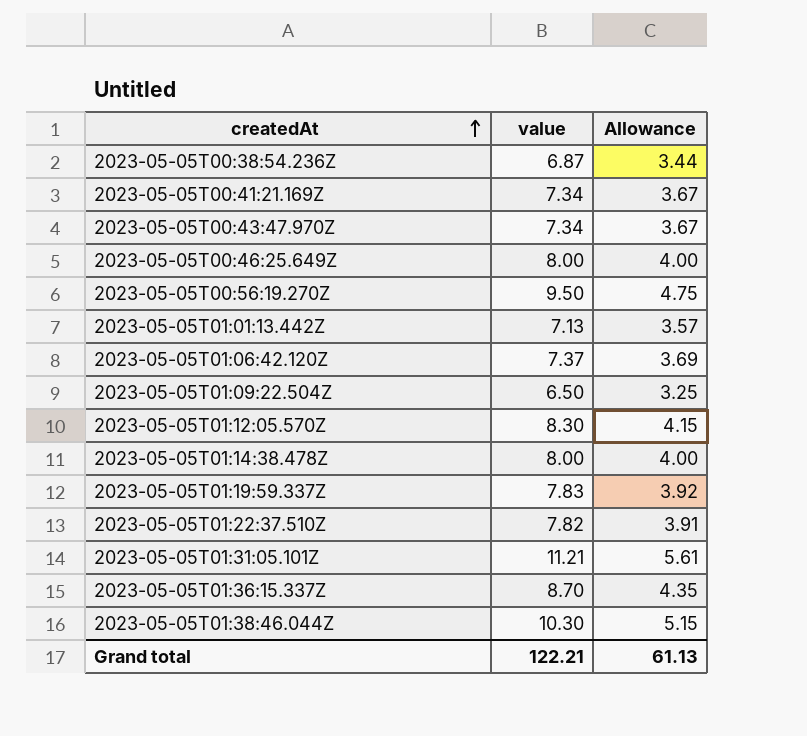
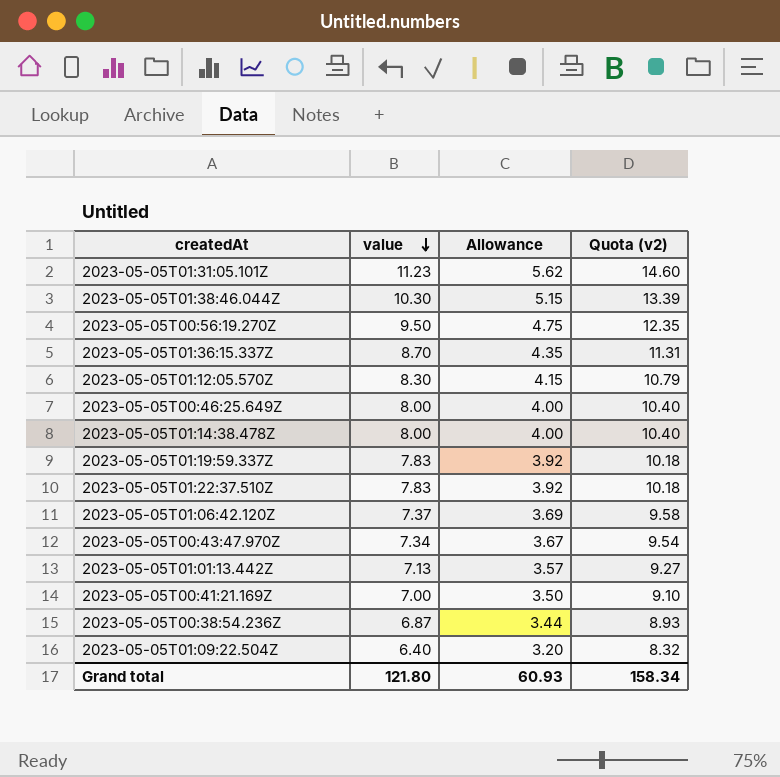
row order: createdAt ascending -> value descending
column Quota (v2) | formula: none -> [value] * 1.3
2023-05-05T01:31:05.101Z | value: 11.21 -> 11.23
2023-05-05T01:31:05.101Z | Allowance: 5.61 -> 5.62
2023-05-05T01:22:37.510Z | value: 7.82 -> 7.83
2023-05-05T01:22:37.510Z | Allowance: 3.91 -> 3.92
2023-05-05T00:41:21.169Z | value: 7.34 -> 7.00
2023-05-05T00:41:21.169Z | Allowance: 3.67 -> 3.50
2023-05-05T01:09:22.504Z | value: 6.50 -> 6.40
2023-05-05T01:09:22.504Z | Allowance: 3.25 -> 3.20
Grand total | value: 122.21 -> 121.80
Grand total | Allowance: 61.13 -> 60.93

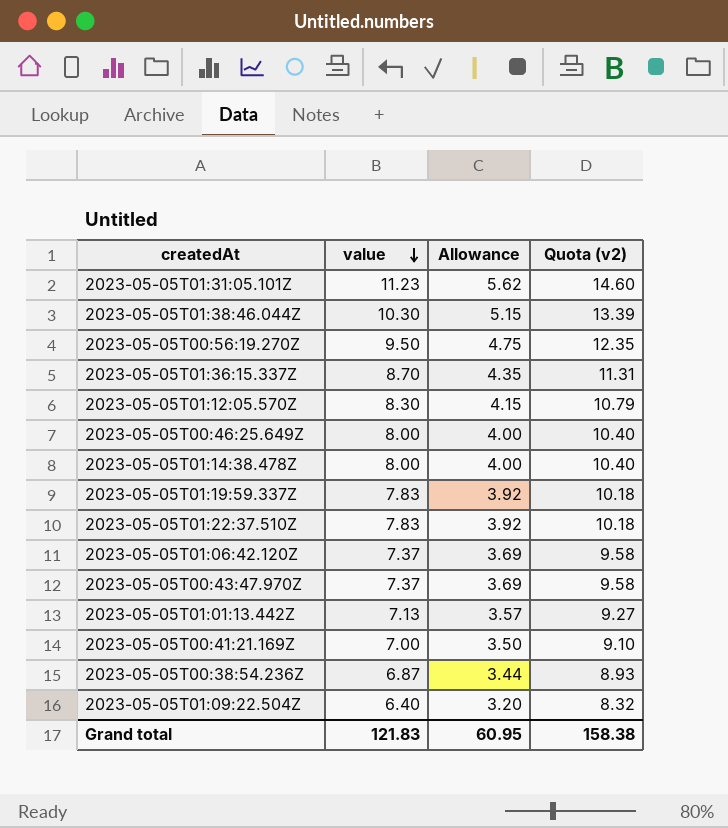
2023-05-05T00:43:47.970Z | value: 7.34 -> 7.37
2023-05-05T00:43:47.970Z | Allowance: 3.67 -> 3.69
2023-05-05T00:43:47.970Z | Quota (v2): 9.54 -> 9.58
Grand total | value: 121.80 -> 121.83
Grand total | Allowance: 60.93 -> 60.95
Grand total | Quota (v2): 158.34 -> 158.38

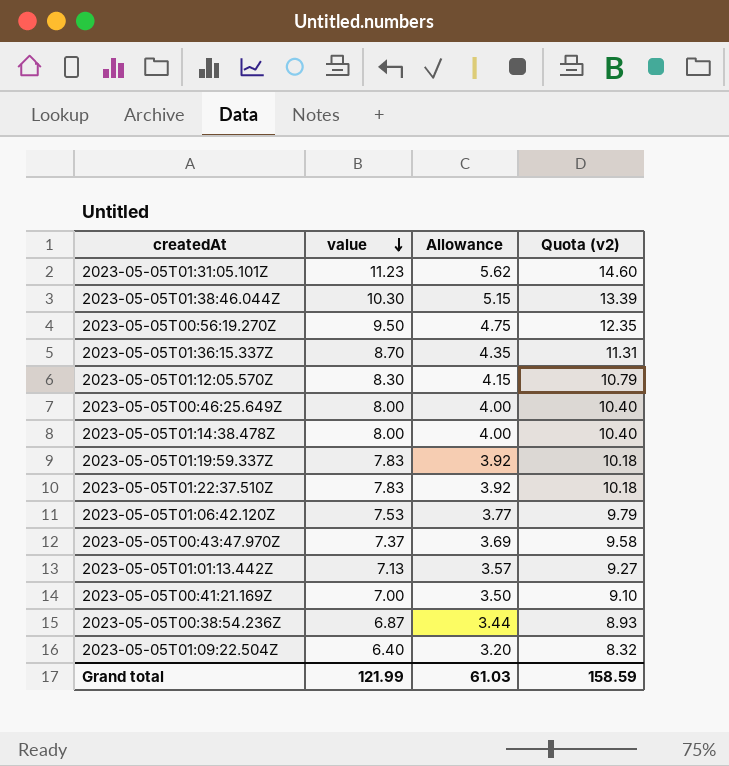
2023-05-05T01:06:42.120Z | value: 7.37 -> 7.53
2023-05-05T01:06:42.120Z | Allowance: 3.69 -> 3.77
2023-05-05T01:06:42.120Z | Quota (v2): 9.58 -> 9.79
Grand total | value: 121.83 -> 121.99
Grand total | Allowance: 60.95 -> 61.03
Grand total | Quota (v2): 158.38 -> 158.59

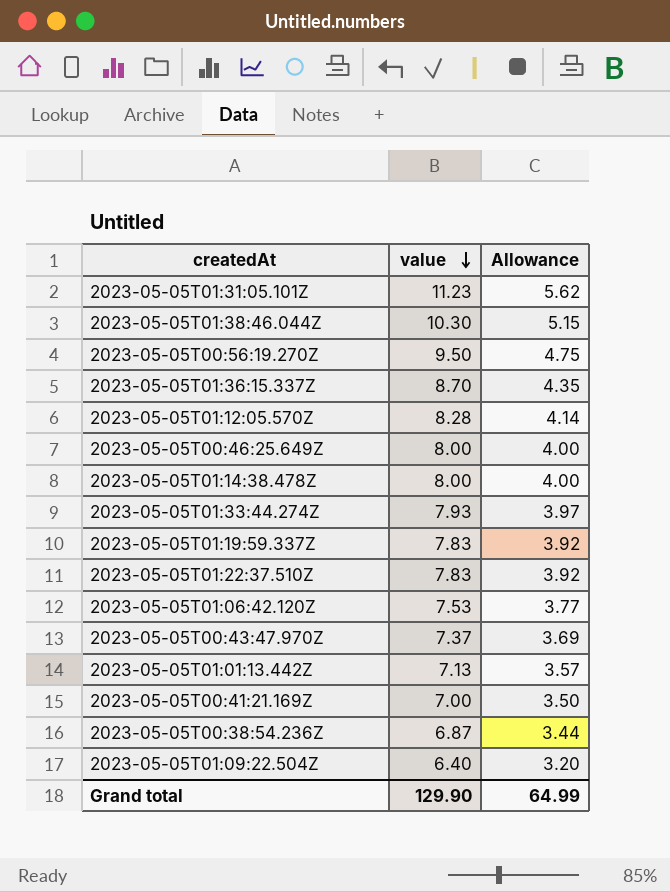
column Quota (v2) | formula: [value] * 1.3 -> none
2023-05-05T01:12:05.570Z | value: 8.30 -> 8.28
2023-05-05T01:12:05.570Z | Allowance: 4.15 -> 4.14
row 2023-05-05T01:33:44.274Z: none -> 7.93 | 3.97
Grand total | value: 121.99 -> 129.90
Grand total | Allowance: 61.03 -> 64.99

